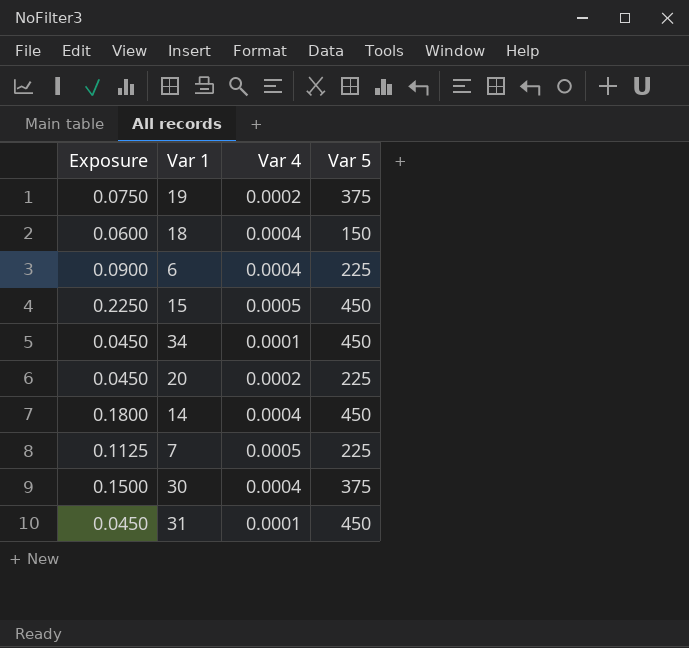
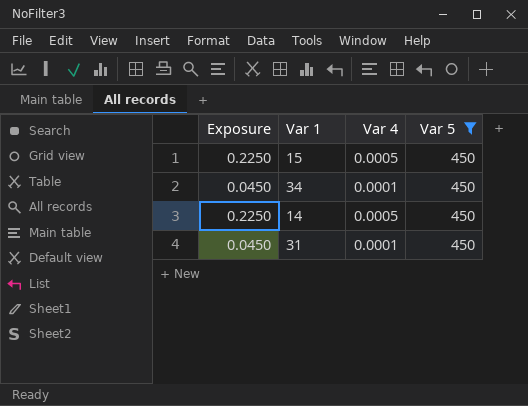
filter: none -> Var 5 = 450
14 | Exposure: 0.1800 -> 0.2250
14 | Var 4: 0.0004 -> 0.0005

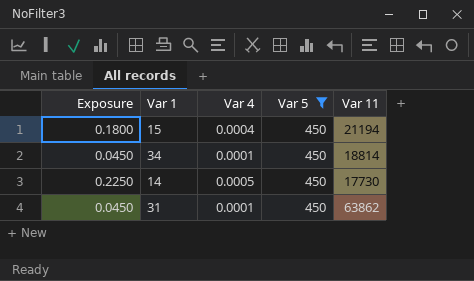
column Var 11 | position: none -> 5
15 | Exposure: 0.2250 -> 0.1800
15 | Var 4: 0.0005 -> 0.0004

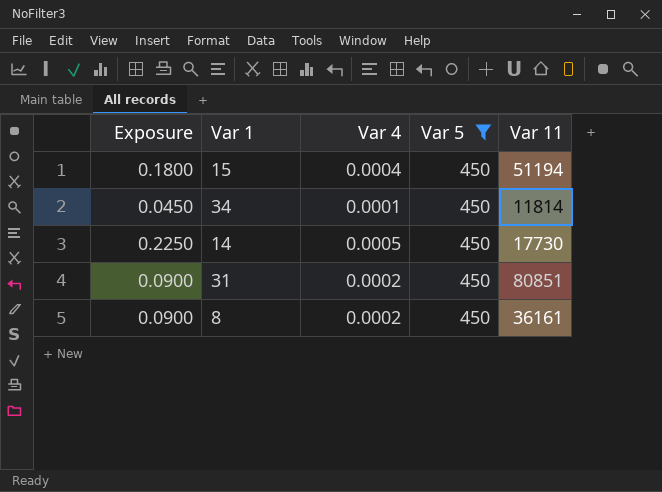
15 | Var 11: 21194 -> 51194
34 | Var 11: 18814 -> 11814
31 | Exposure: 0.0450 -> 0.0900
31 | Var 4: 0.0001 -> 0.0002
31 | Var 11: 63862 -> 80851
row 8: none -> 0.0900 | 0.0002 | 450 | 36161

